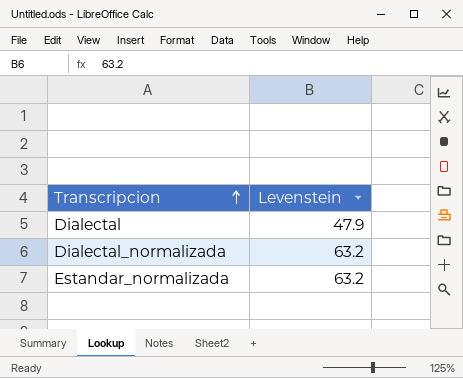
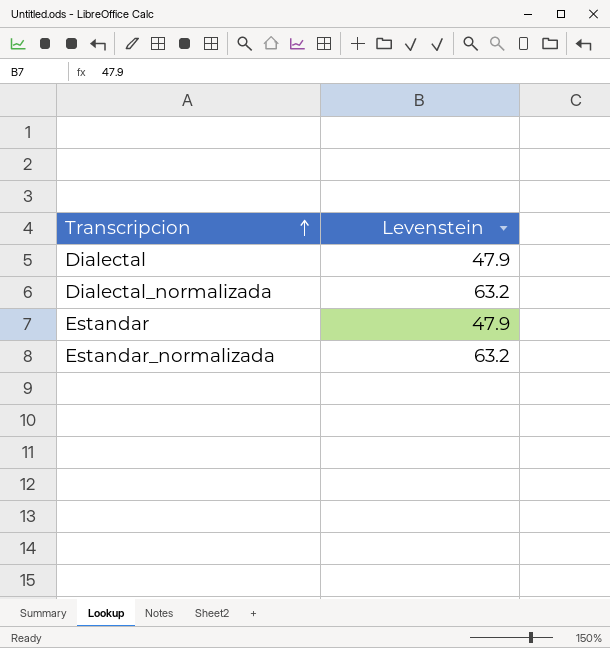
row Estandar: none -> 47.9

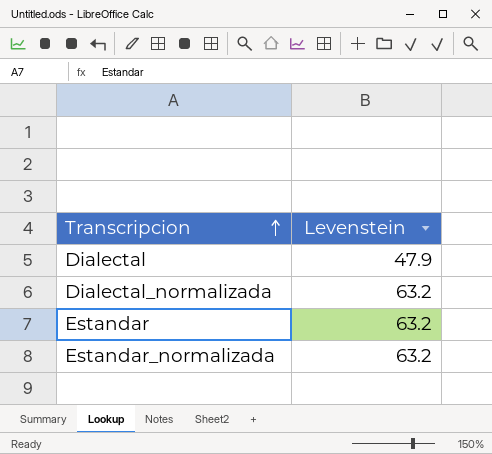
Estandar | Levenstein: 47.9 -> 63.2

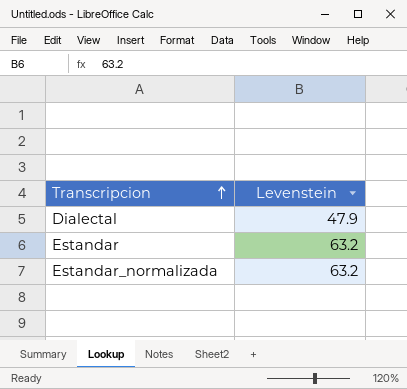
row Dialectal_normalizada: 63.2 -> none

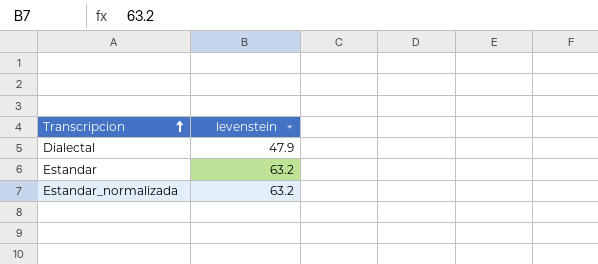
column name: Levenstein -> levenstein

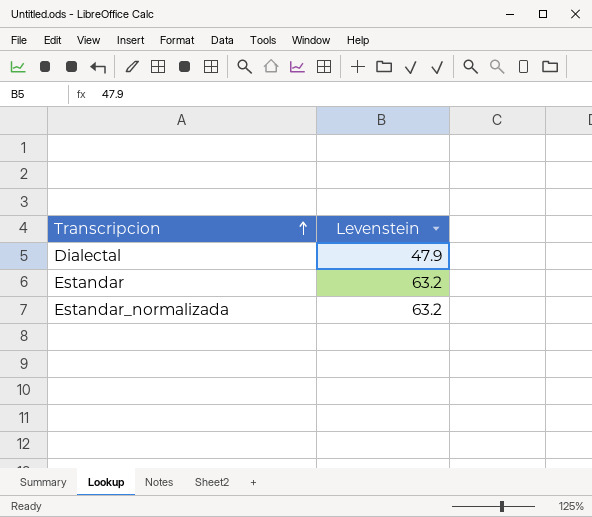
column name: levenstein -> Levenstein

